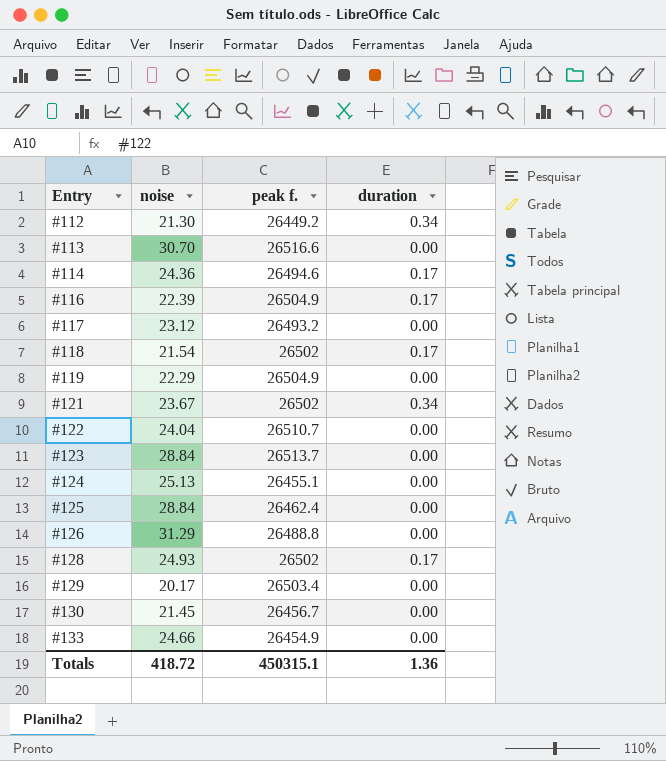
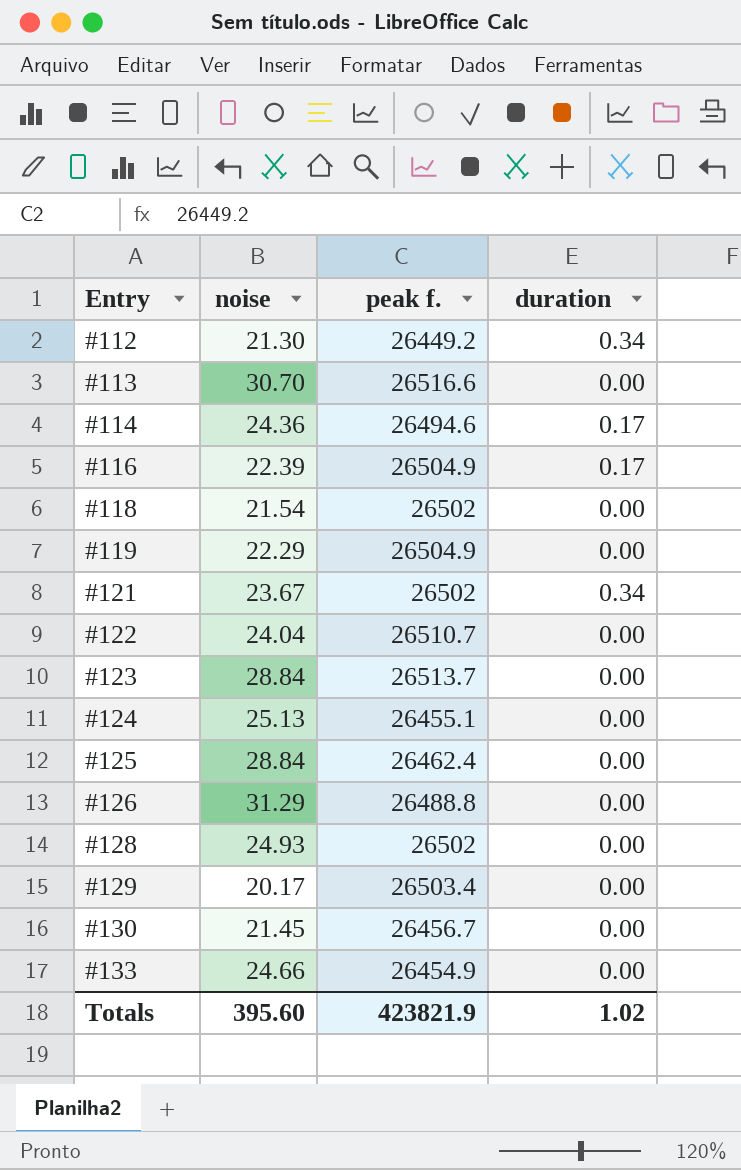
row #117: 23.12 | 26493.2 | 0.00 -> none
#118 | duration: 0.17 -> 0.00
#128 | duration: 0.17 -> 0.00
Totals | noise: 418.72 -> 395.60
Totals | peak f.: 450315.1 -> 423821.9
Totals | duration: 1.36 -> 1.02

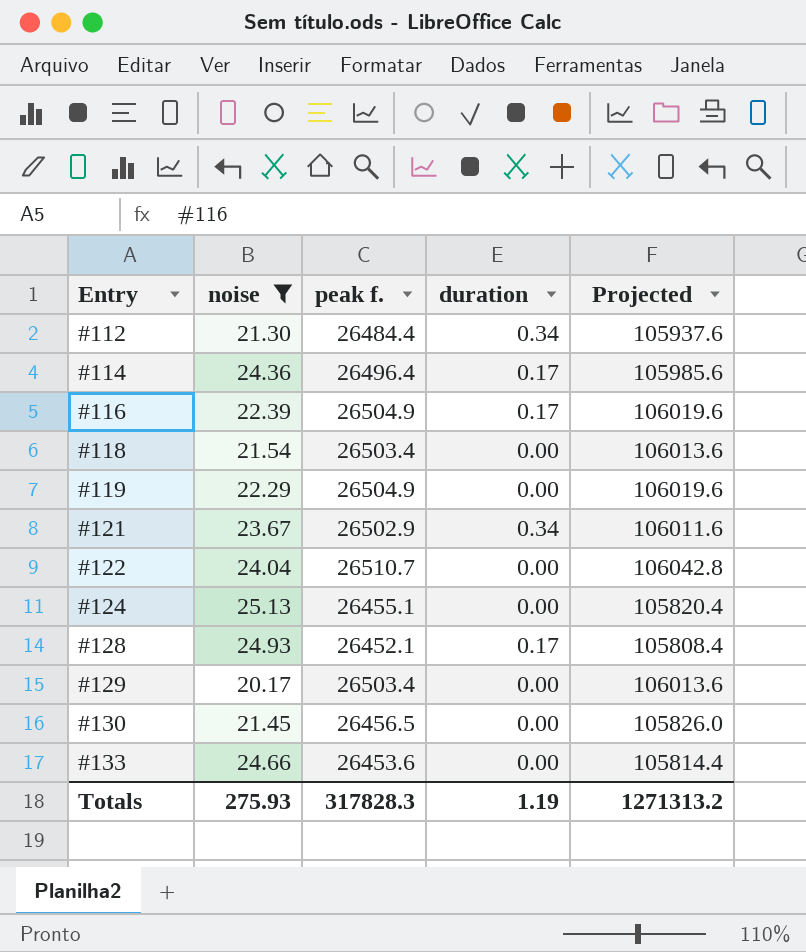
filter: none -> noise <= 25.13
column Projected | formula: none -> [peak f.] * 4
#112 | peak f.: 26449.2 -> 26484.4
#114 | peak f.: 26494.6 -> 26496.4
#118 | peak f.: 26502 -> 26503.4
#121 | peak f.: 26502 -> 26502.9
#128 | peak f.: 26502 -> 26452.1
#128 | duration: 0.00 -> 0.17
#130 | peak f.: 26456.7 -> 26456.5
#133 | peak f.: 26454.9 -> 26453.6
Totals | noise: 395.60 -> 275.93
Totals | peak f.: 423821.9 -> 317828.3
Totals | duration: 1.02 -> 1.19

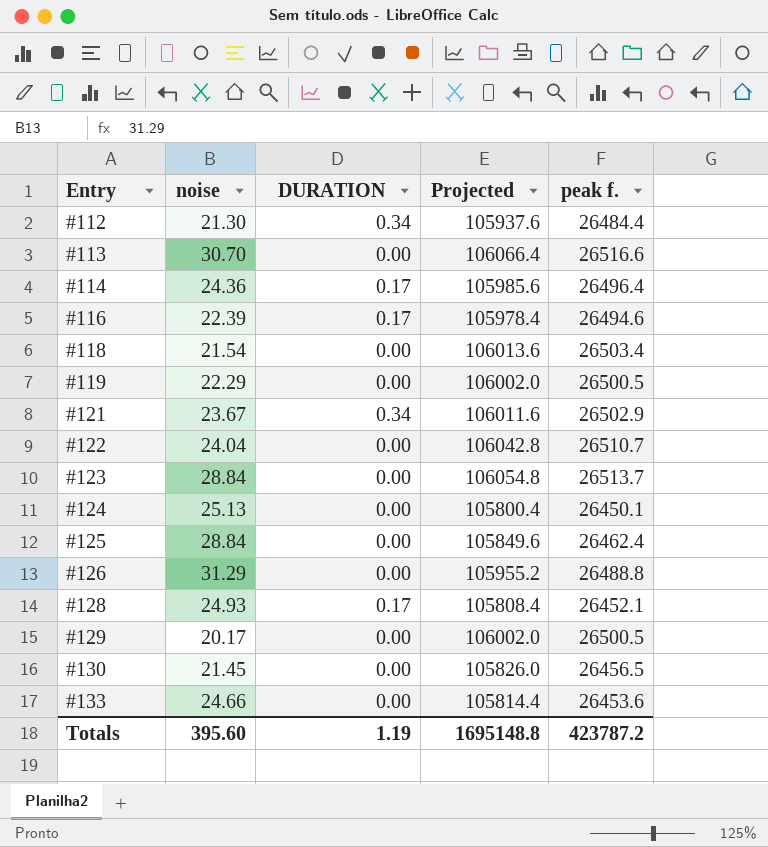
filter: noise <= 25.13 -> none
column name: duration -> DURATION
column peak f. | position: 3 -> 5
#116 | Projected: 106019.6 -> 105978.4
#116 | peak f.: 26504.9 -> 26494.6
#119 | Projected: 106019.6 -> 106002.0
#119 | peak f.: 26504.9 -> 26500.5
#124 | Projected: 105820.4 -> 105800.4
#124 | peak f.: 26455.1 -> 26450.1
#129 | Projected: 106013.6 -> 106002.0
#129 | peak f.: 26503.4 -> 26500.5
Totals | noise: 275.93 -> 395.60
Totals | Projected: 1271313.2 -> 1695148.8
Totals | peak f.: 317828.3 -> 423787.2

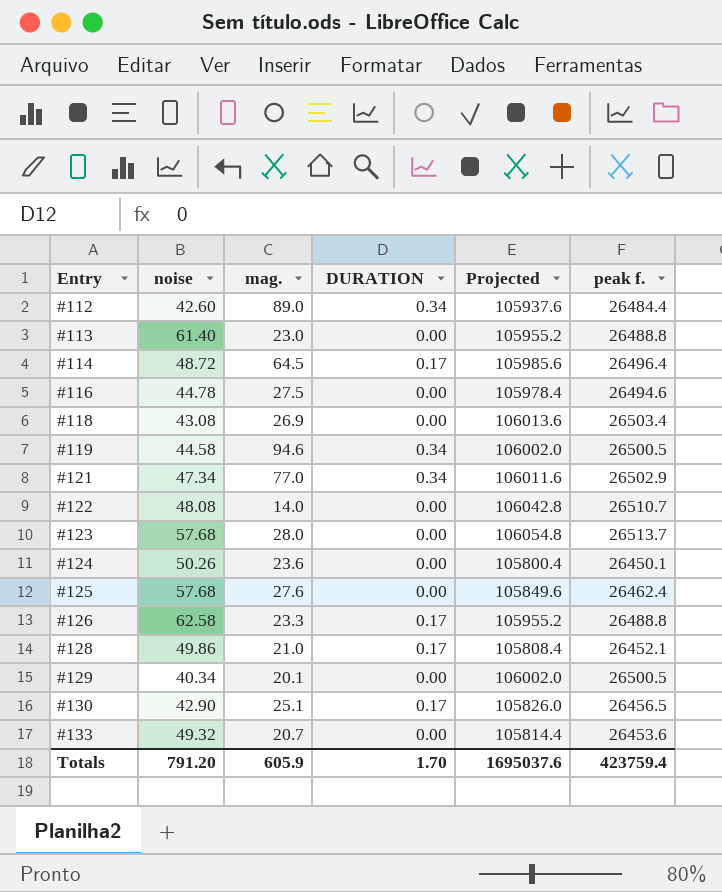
column mag. | position: none -> 3
#112 | noise: 21.30 -> 42.60
#113 | noise: 30.70 -> 61.40
#113 | Projected: 106066.4 -> 105955.2
#113 | peak f.: 26516.6 -> 26488.8
#114 | noise: 24.36 -> 48.72
#116 | noise: 22.39 -> 44.78
#116 | DURATION: 0.17 -> 0.00
#118 | noise: 21.54 -> 43.08
#119 | noise: 22.29 -> 44.58
#119 | DURATION: 0.00 -> 0.34
#121 | noise: 23.67 -> 47.34
#122 | noise: 24.04 -> 48.08
#123 | noise: 28.84 -> 57.68
#124 | noise: 25.13 -> 50.26
#125 | noise: 28.84 -> 57.68
#126 | noise: 31.29 -> 62.58
#126 | DURATION: 0.00 -> 0.17
#128 | noise: 24.93 -> 49.86
#129 | noise: 20.17 -> 40.34
#130 | noise: 21.45 -> 42.90
#130 | DURATION: 0.00 -> 0.17
#133 | noise: 24.66 -> 49.32
Totals | noise: 395.60 -> 791.20
Totals | DURATION: 1.19 -> 1.70
Totals | Projected: 1695148.8 -> 1695037.6
Totals | peak f.: 423787.2 -> 423759.4

